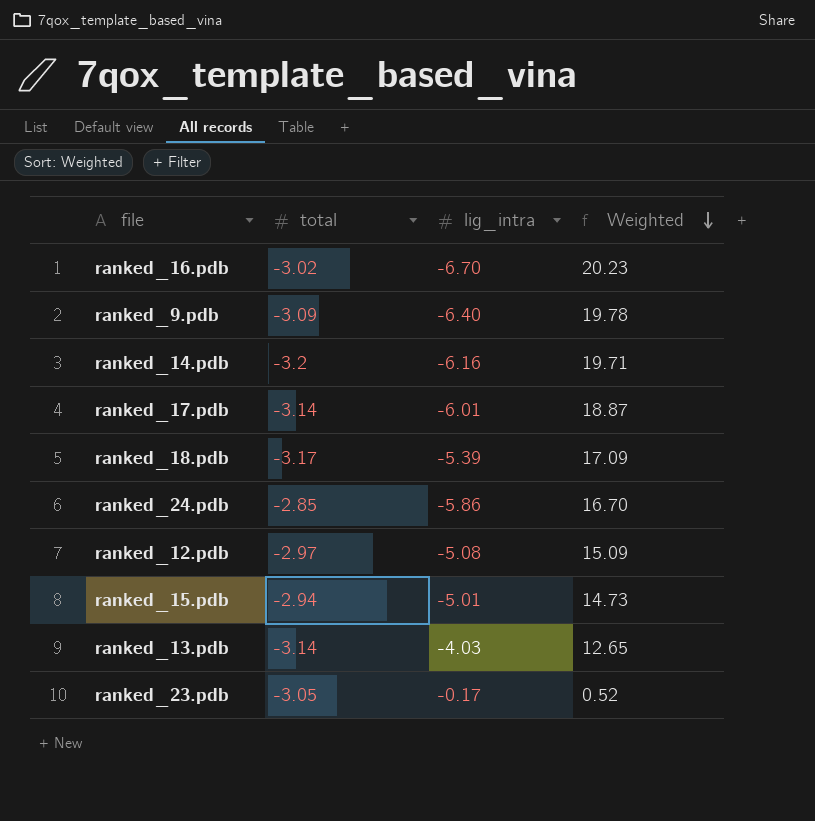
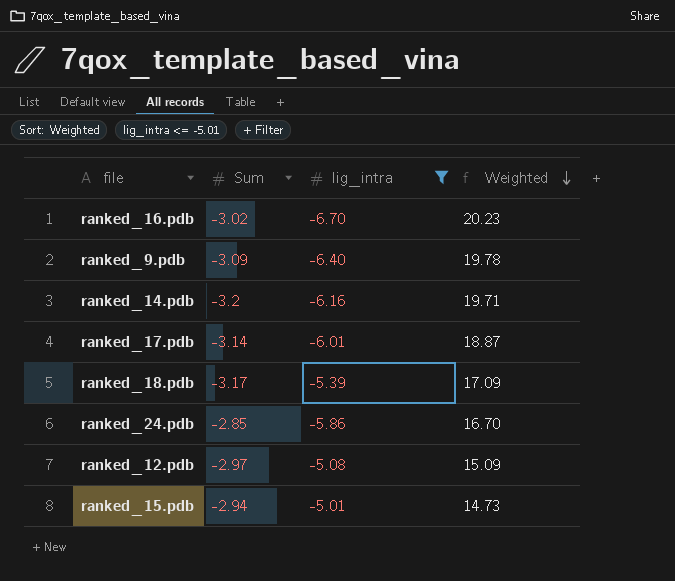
filter: none -> lig_intra <= -5.01
column name: total -> Sum

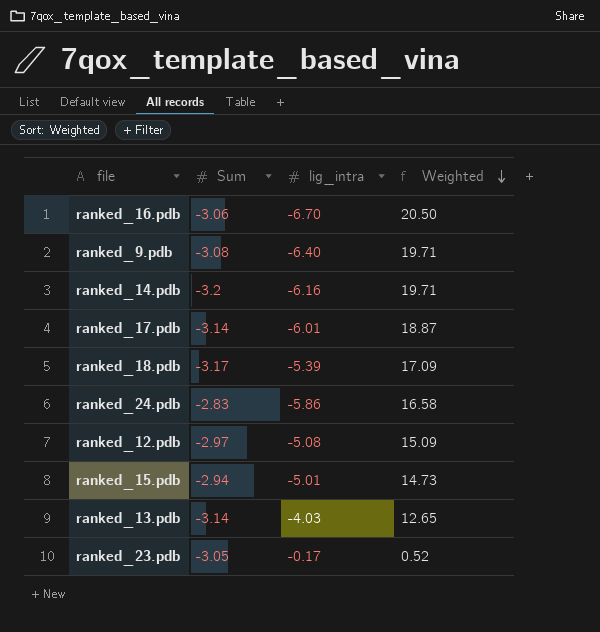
filter: lig_intra <= -5.01 -> none
ranked_16.pdb | Sum: -3.02 -> -3.06
ranked_16.pdb | Weighted: 20.23 -> 20.50
ranked_9.pdb | Sum: -3.09 -> -3.08
ranked_9.pdb | Weighted: 19.78 -> 19.71
ranked_24.pdb | Sum: -2.85 -> -2.83
ranked_24.pdb | Weighted: 16.70 -> 16.58

